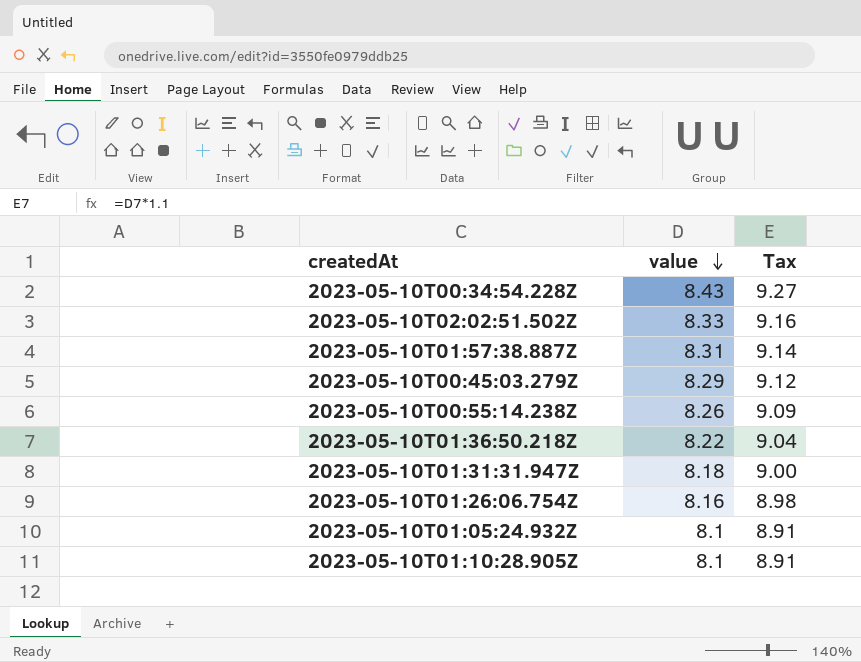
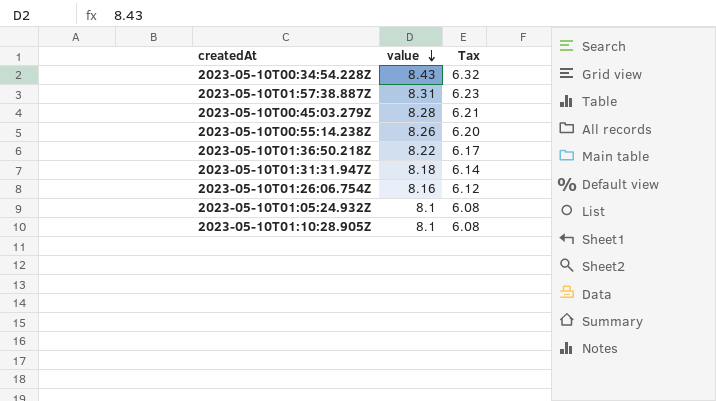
column Tax | formula: [value] * 1.1 -> [value] * 0.75
row 2023-05-10T02:02:51.502Z: 8.33 | 9.16 -> none
2023-05-10T00:45:03.279Z | value: 8.29 -> 8.28

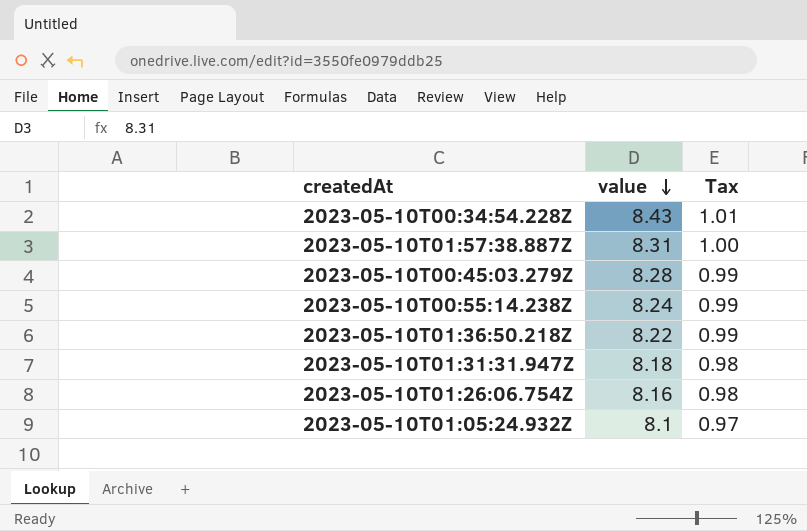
column Tax | formula: [value] * 0.75 -> [value] * 0.12
row 2023-05-10T01:10:28.905Z: 8.1 | 6.08 -> none
2023-05-10T00:55:14.238Z | value: 8.26 -> 8.24

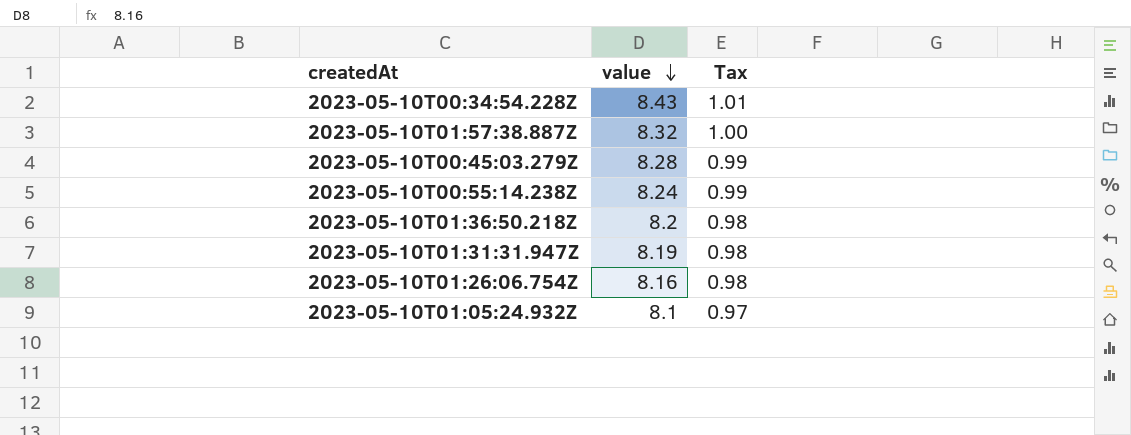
2023-05-10T01:57:38.887Z | value: 8.31 -> 8.32
2023-05-10T01:36:50.218Z | value: 8.22 -> 8.2
2023-05-10T01:36:50.218Z | Tax: 0.99 -> 0.98
2023-05-10T01:31:31.947Z | value: 8.18 -> 8.19

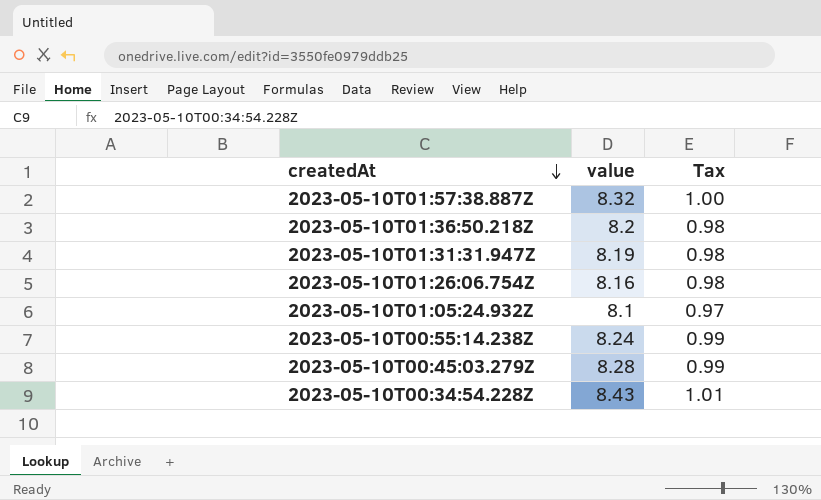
row order: value descending -> createdAt descending

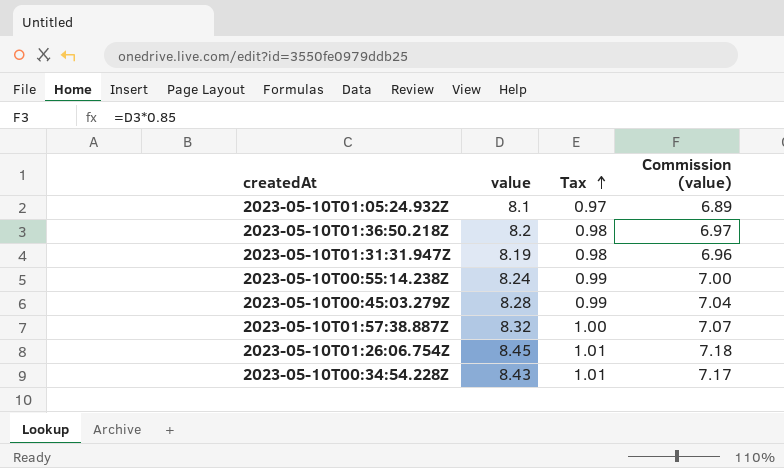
row order: createdAt descending -> Tax ascending
column Commission (value) | formula: none -> [value] * 0.85
2023-05-10T01:26:06.754Z | value: 8.16 -> 8.45
2023-05-10T01:26:06.754Z | Tax: 0.98 -> 1.01

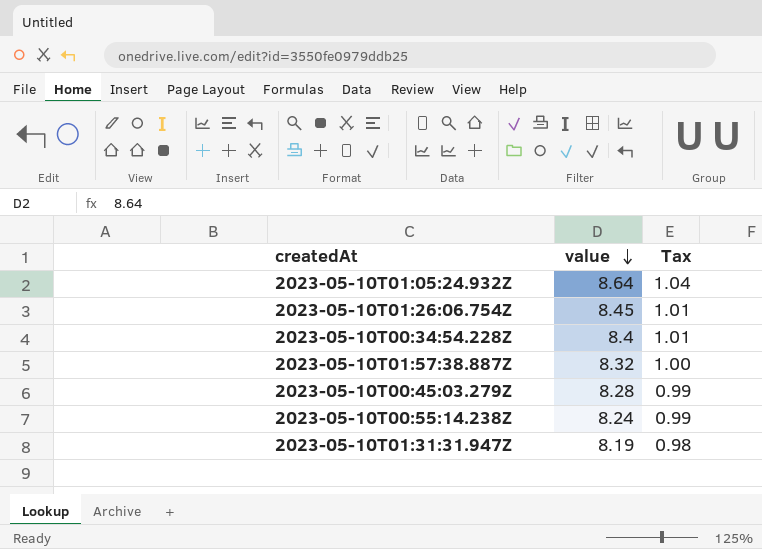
row order: Tax ascending -> value descending
column Commission (value) | formula: [value] * 0.85 -> none
row 2023-05-10T01:36:50.218Z: 8.2 | 0.98 | 6.97 -> none
2023-05-10T01:05:24.932Z | value: 8.1 -> 8.64
2023-05-10T01:05:24.932Z | Tax: 0.97 -> 1.04
2023-05-10T00:34:54.228Z | value: 8.43 -> 8.4

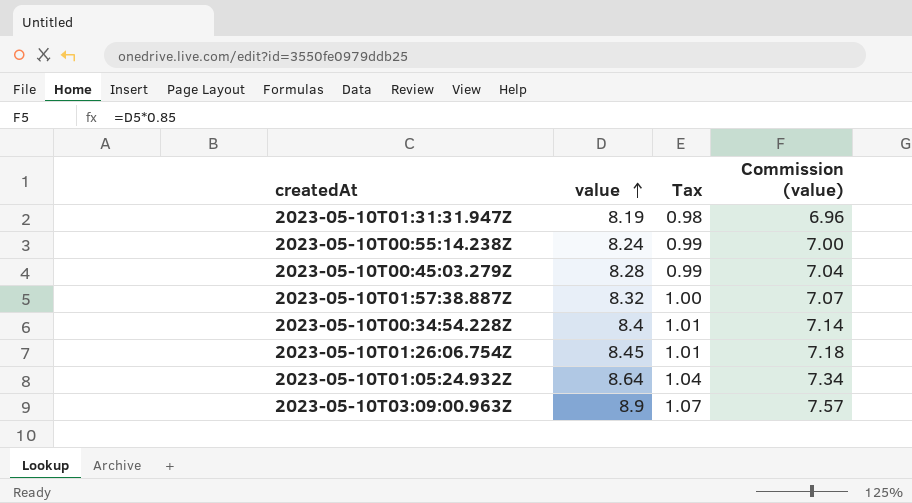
row order: value descending -> value ascending
column Commission (value) | formula: none -> [value] * 0.85
row 2023-05-10T03:09:00.963Z: none -> 8.9 | 1.07 | 7.57

